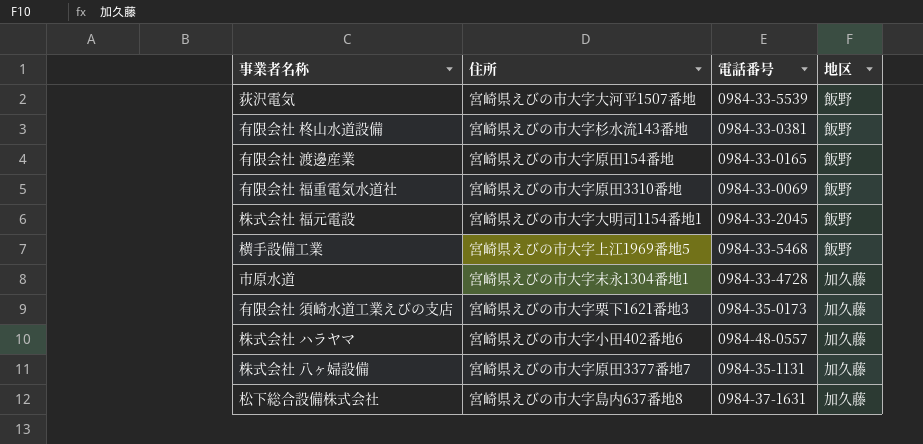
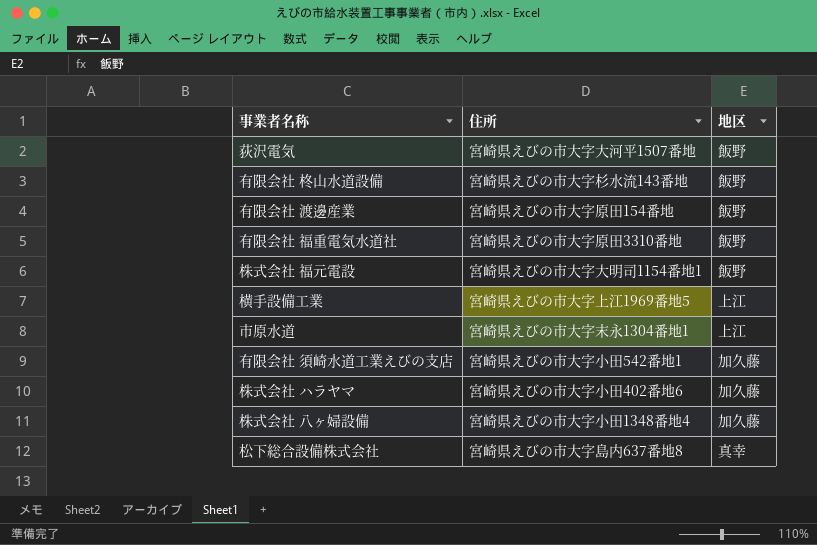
column 電話番号 | position: 3 -> none
横手設備工業 | 地区: 飯野 -> 上江
市原水道 | 地区: 加久藤 -> 上江
有限会社 須崎水道工業えびの支店 | 住所: 宮崎県えびの市大字栗下1621番地3 -> 宮崎県えびの市大字小田542番地1
株式会社 八ヶ婦設備 | 住所: 宮崎県えびの市大字原田3377番地7 -> 宮崎県えびの市大字小田1348番地4
松下総合設備株式会社 | 地区: 加久藤 -> 真幸

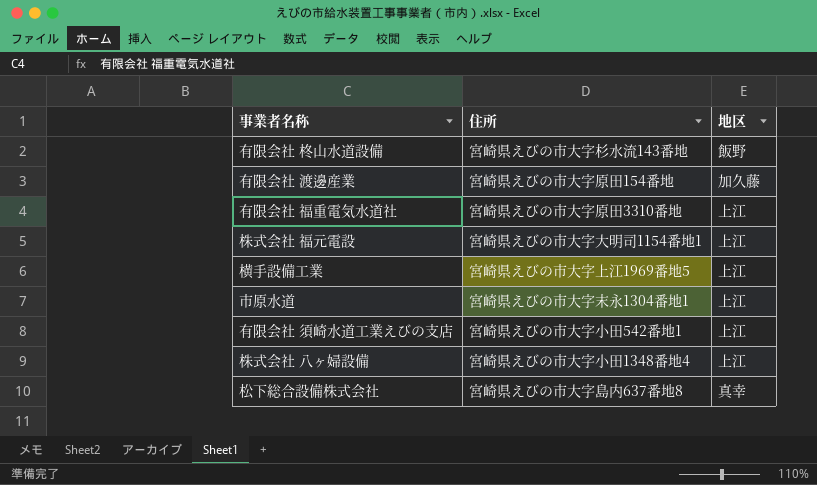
row 荻沢電気: 宮崎県えびの市大字大河平1507番地 | 飯野 -> none
row 株式会社 ハラヤマ: 宮崎県えびの市大字小田402番地6 | 加久藤 -> none
有限会社 渡邊産業 | 地区: 飯野 -> 加久藤
有限会社 福重電気水道社 | 地区: 飯野 -> 上江
株式会社 福元電設 | 地区: 飯野 -> 上江
有限会社 須崎水道工業えびの支店 | 地区: 加久藤 -> 上江
株式会社 八ヶ婦設備 | 地区: 加久藤 -> 上江

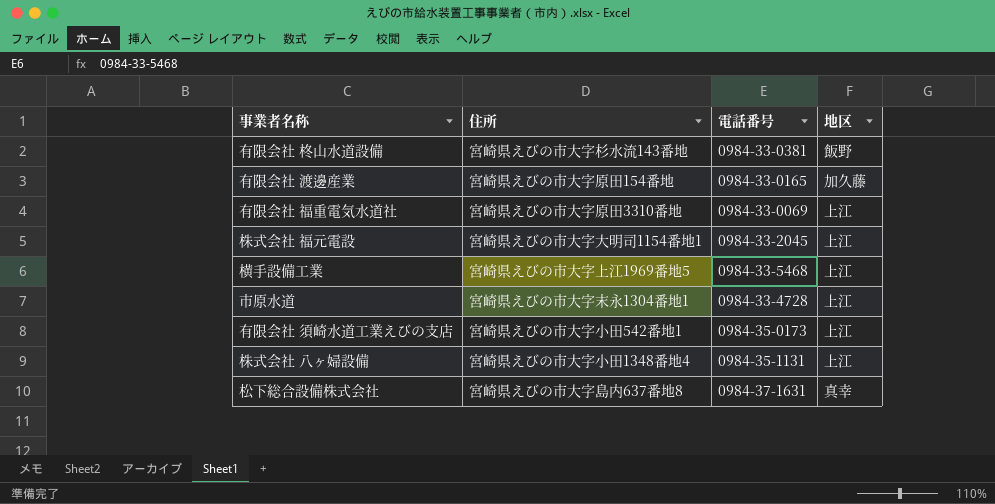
column 電話番号 | position: none -> 3

